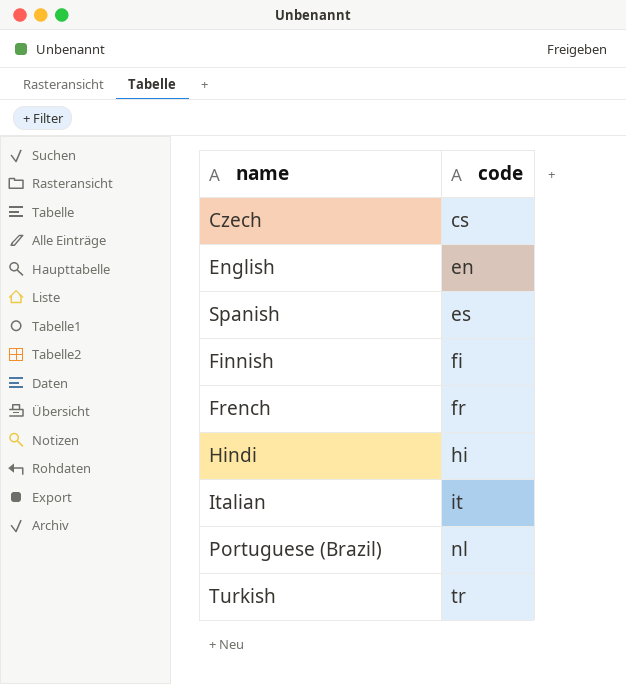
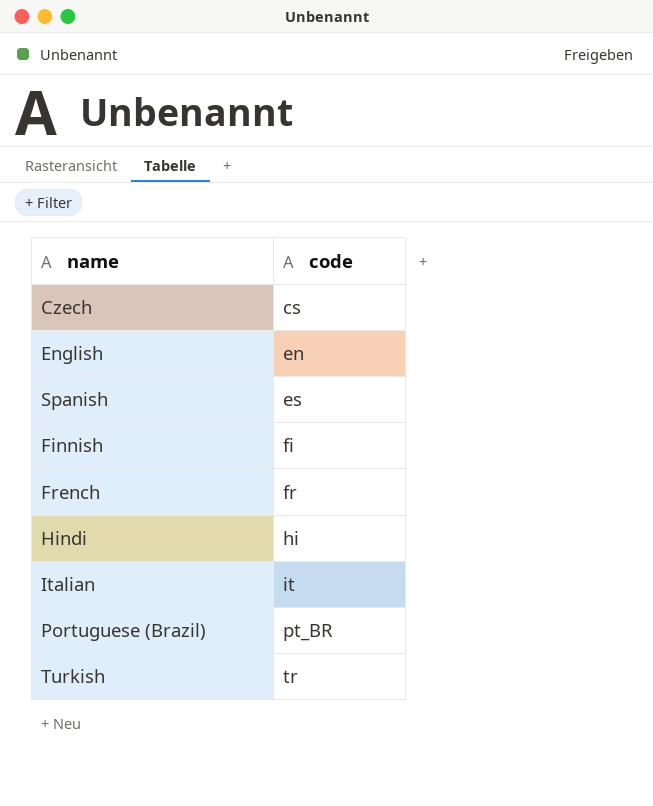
Portuguese (Brazil) | code: nl -> pt_BR

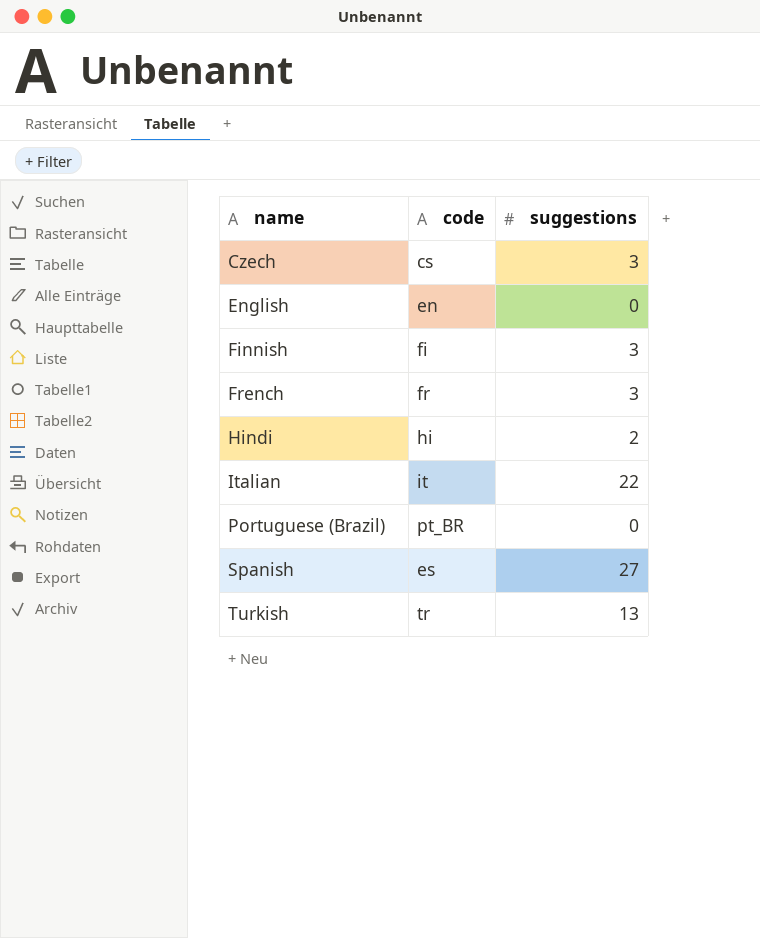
row order: code ascending -> name ascending
column suggestions | position: none -> 3

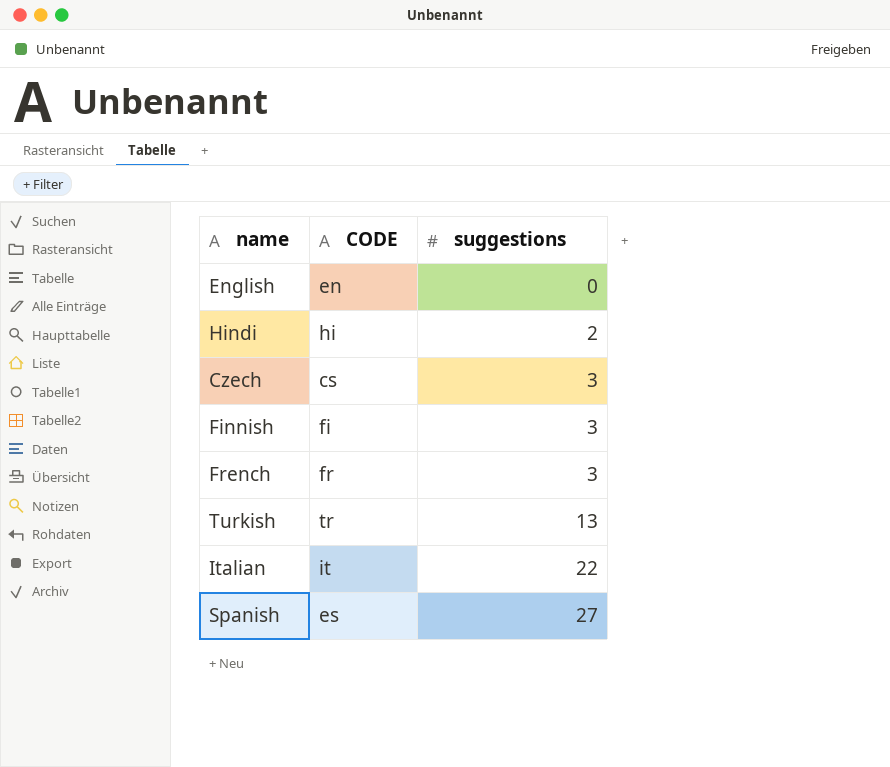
row order: name ascending -> suggestions ascending
column name: code -> CODE
row Portuguese (Brazil): pt_BR | 0 -> none

